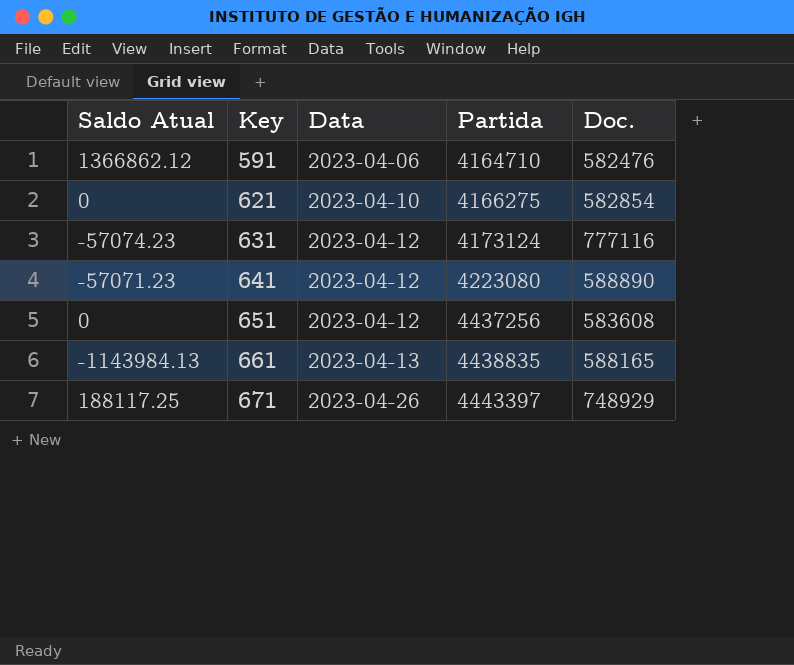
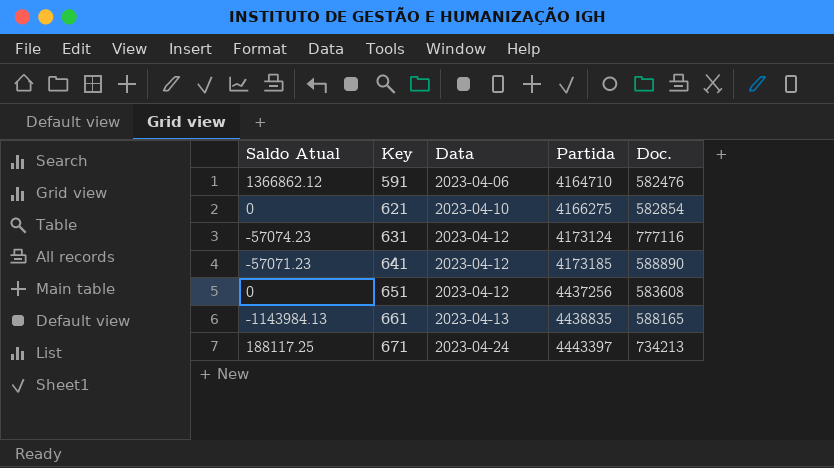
641 | Partida: 4223080 -> 4173185
671 | Data: 2023-04-26 -> 2023-04-24
671 | Doc.: 748929 -> 734213

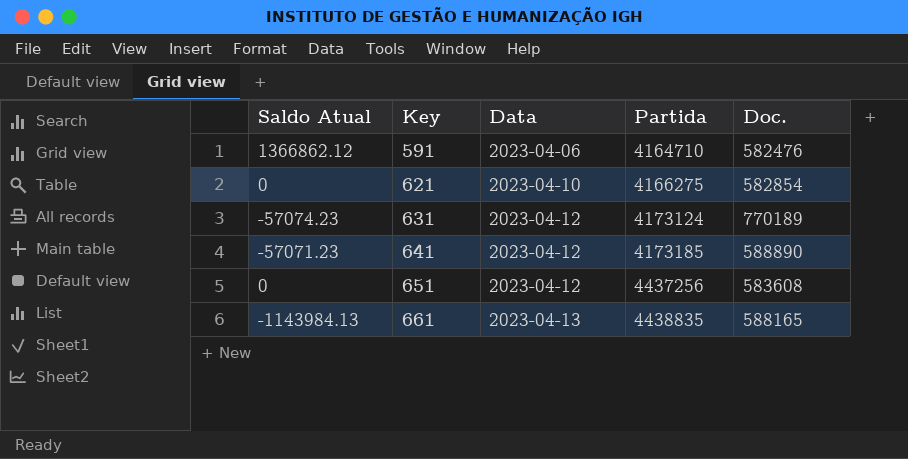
row 671: 188117.25 | 2023-04-24 | 4443397 | 734213 -> none
631 | Doc.: 777116 -> 770189

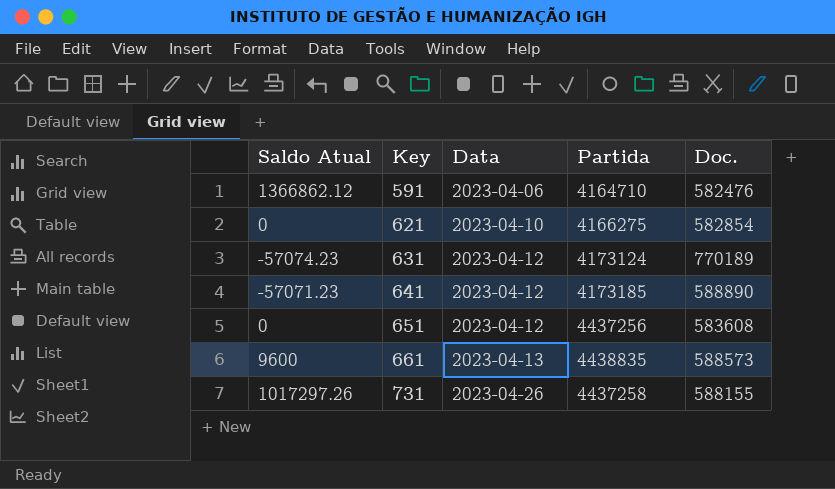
661 | Saldo Atual: -1143984.13 -> 9600
661 | Doc.: 588165 -> 588573
row 731: none -> 1017297.26 | 2023-04-26 | 4437258 | 588155

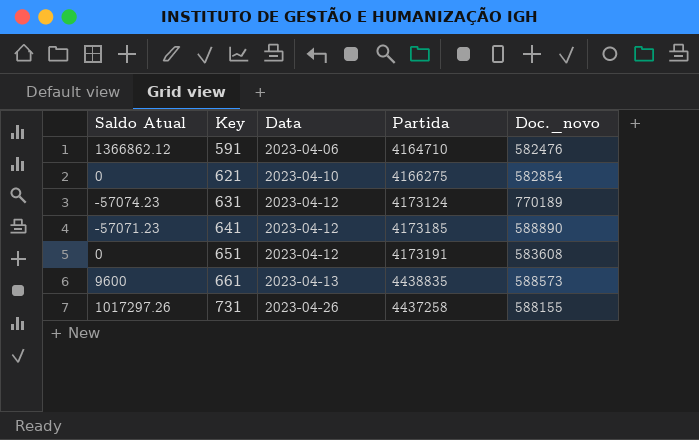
column name: Doc. -> Doc._novo
651 | Partida: 4437256 -> 4173191

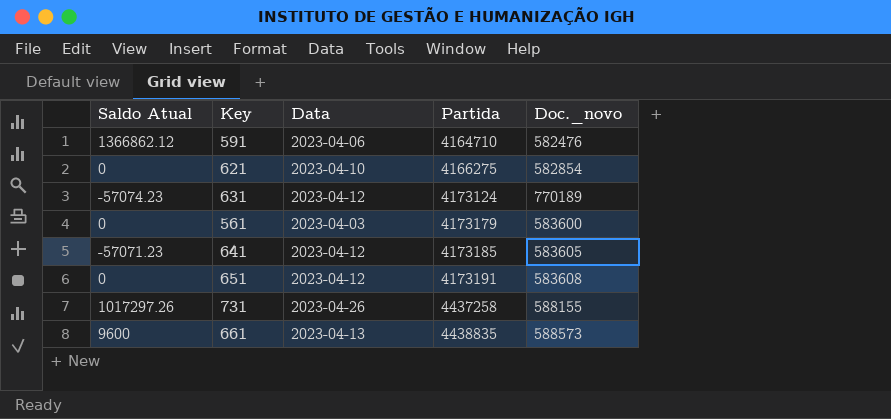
row order: Key ascending -> Partida ascending
row 561: none -> 0 | 2023-04-03 | 4173179 | 583600
641 | Doc._novo: 588890 -> 583605

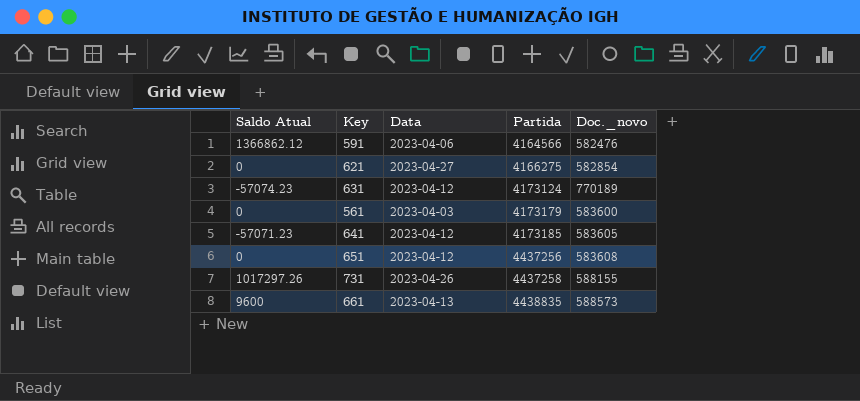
591 | Partida: 4164710 -> 4164566
621 | Data: 2023-04-10 -> 2023-04-27
651 | Partida: 4173191 -> 4437256

